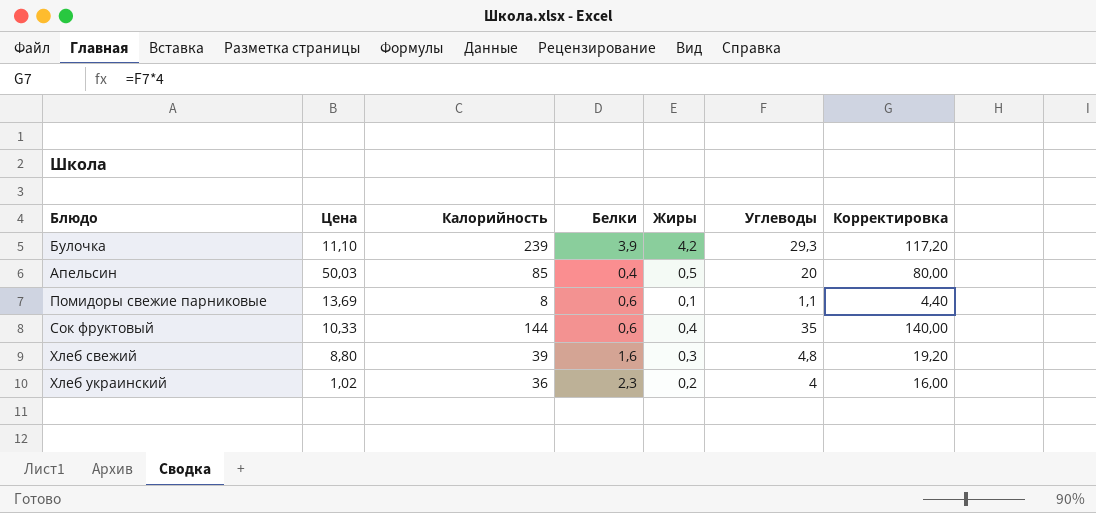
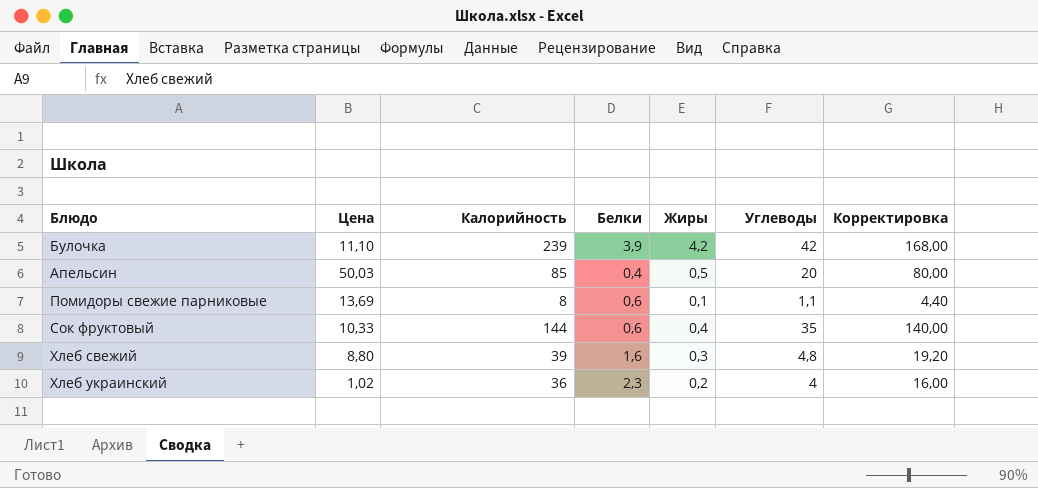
Булочка | Углеводы: 29,3 -> 42
Булочка | Корректировка: 117,20 -> 168,00

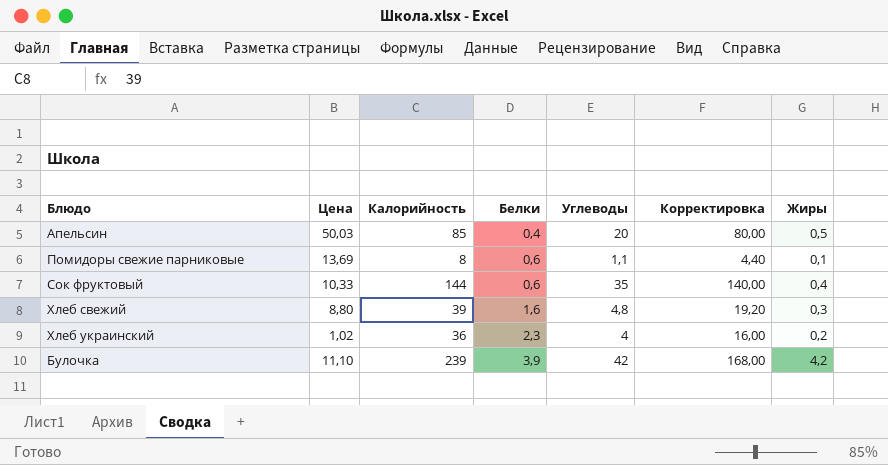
row order: none -> Белки ascending
column Жиры | position: 5 -> 7

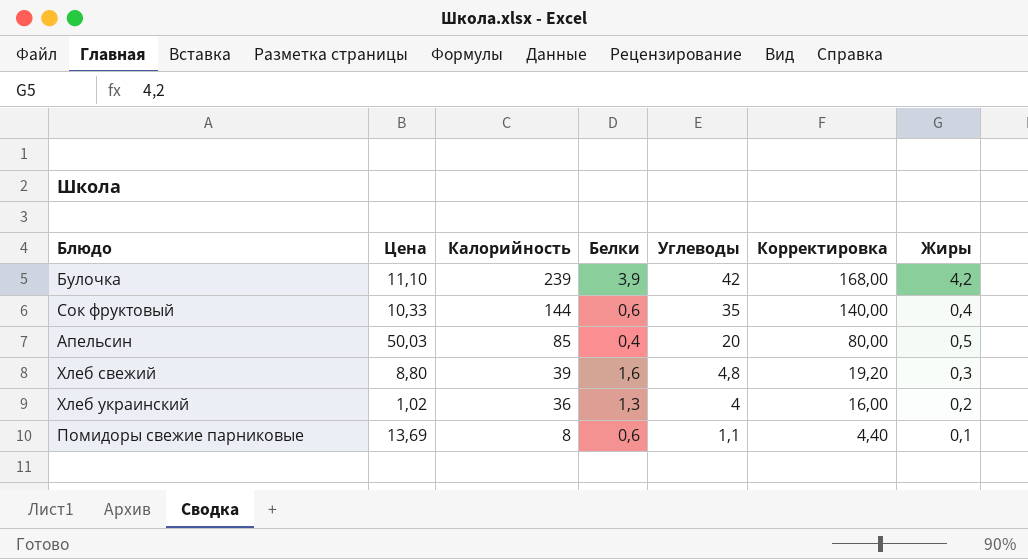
row order: Белки ascending -> Калорийность descending
Хлеб украинский | Белки: 2,3 -> 1,3

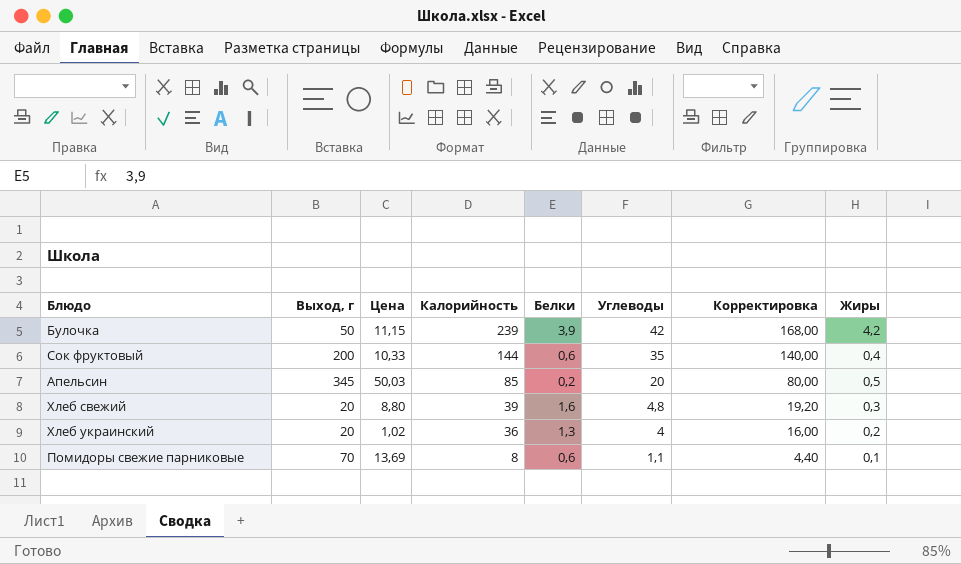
column Выход, г | position: none -> 2
Булочка | Цена: 11,10 -> 11,15
Апельсин | Белки: 0,4 -> 0,2

